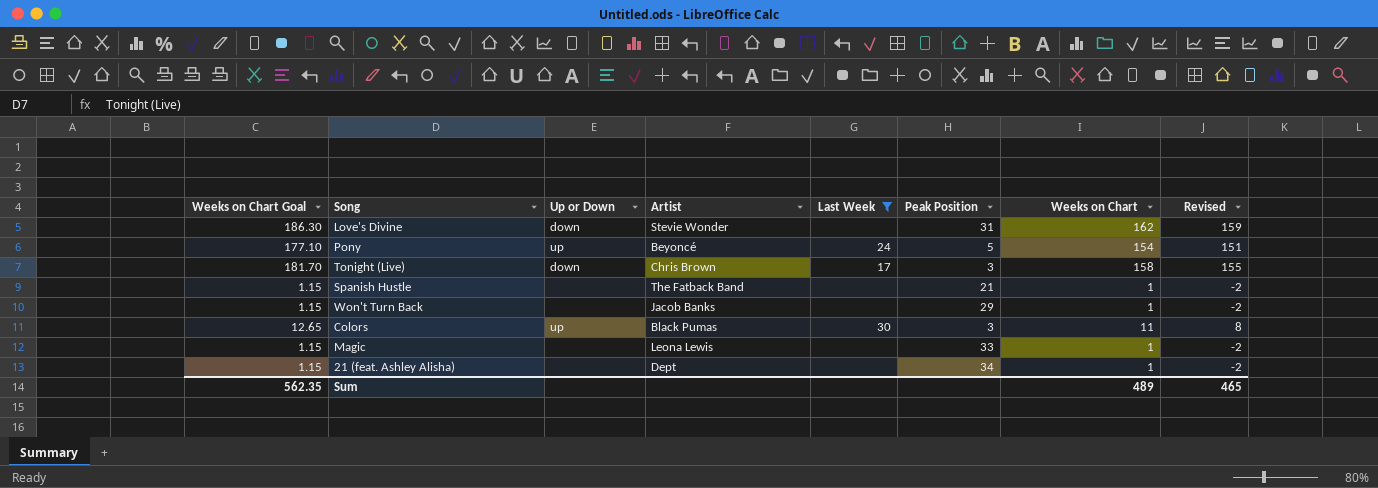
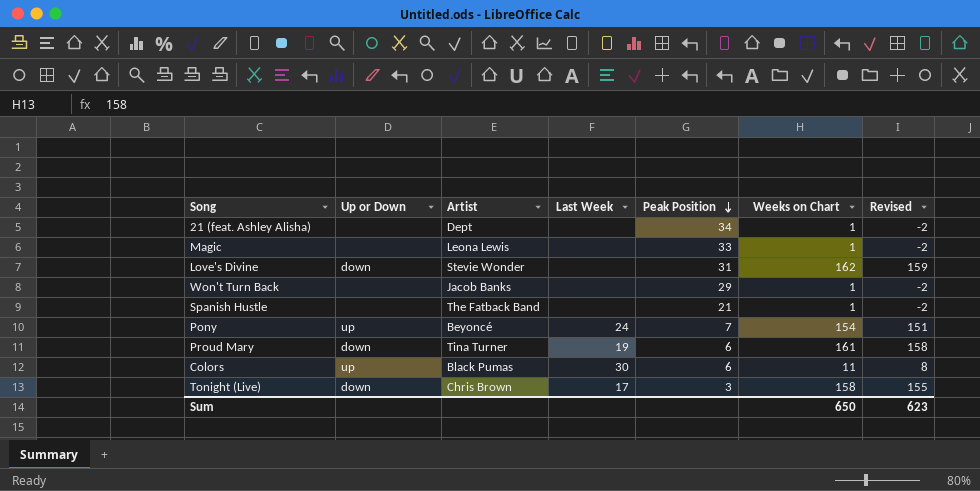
filter: Last Week != 19 -> none
row order: none -> Peak Position descending
column Weeks on Chart Goal | formula: [Weeks on Chart] * 1.15 -> none
Pony | Peak Position: 5 -> 7
Colors | Peak Position: 3 -> 6
Sum | Weeks on Chart: 489 -> 650
Sum | Revised: 465 -> 623

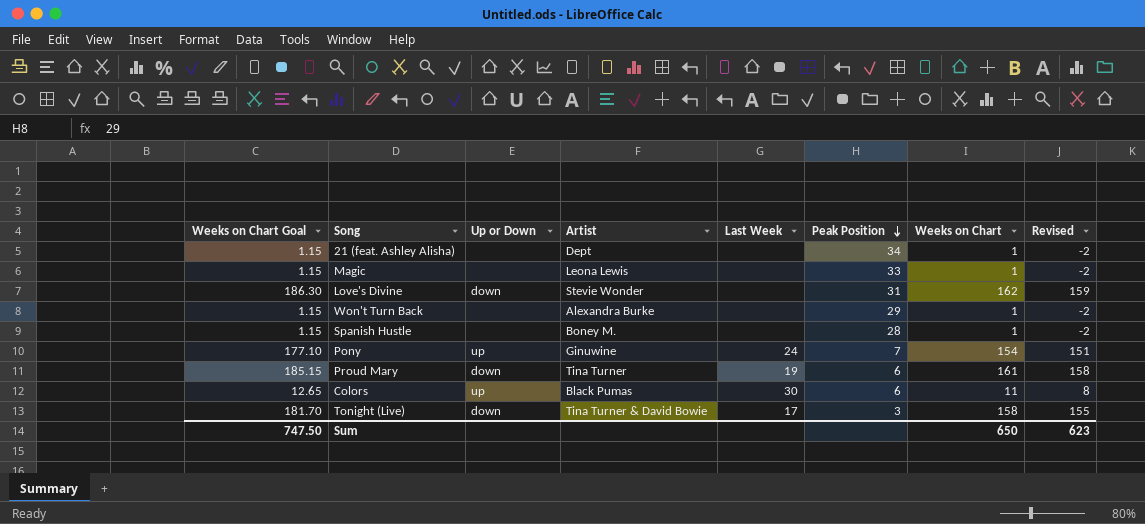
column Weeks on Chart Goal | formula: none -> [Weeks on Chart] * 1.15
Won't Turn Back | Artist: Jacob Banks -> Alexandra Burke
Spanish Hustle | Artist: The Fatback Band -> Boney M.
Spanish Hustle | Peak Position: 21 -> 28
Pony | Artist: Beyoncé -> Ginuwine
Tonight (Live) | Artist: Chris Brown -> Tina Turner & David Bowie

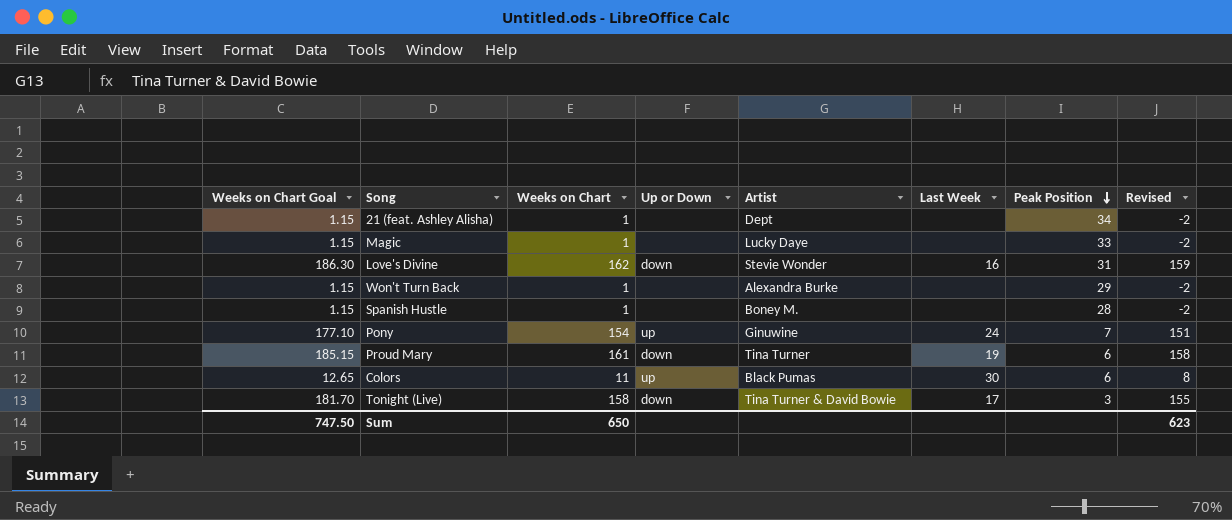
column Weeks on Chart | position: 7 -> 3
Magic | Artist: Leona Lewis -> Lucky Daye
Love's Divine | Last Week: none -> 16

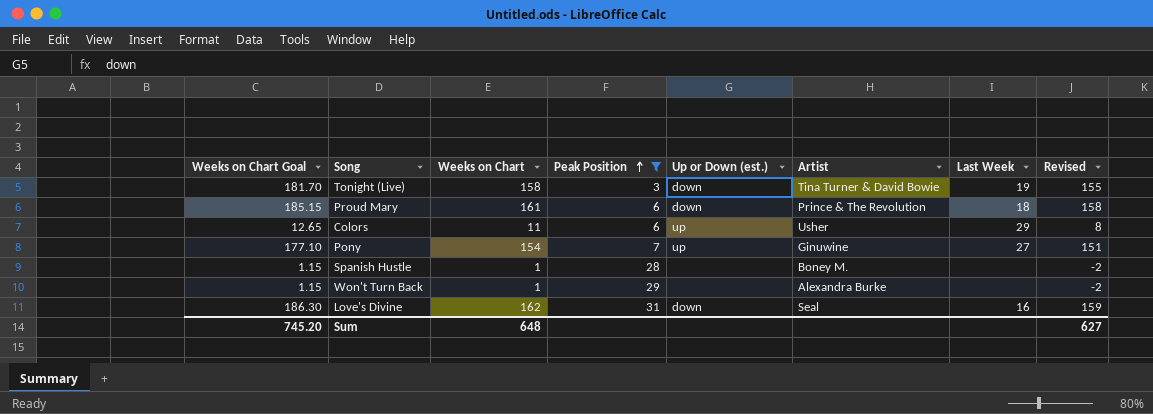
filter: none -> Peak Position <= 31
row order: Peak Position descending -> Peak Position ascending
column Peak Position | position: 7 -> 4
column name: Up or Down -> Up or Down (est.)
Tonight (Live) | Last Week: 17 -> 19
Proud Mary | Artist: Tina Turner -> Prince & The Revolution
Proud Mary | Last Week: 19 -> 18
Colors | Artist: Black Pumas -> Usher
Colors | Last Week: 30 -> 29
Pony | Last Week: 24 -> 27
Love's Divine | Artist: Stevie Wonder -> Seal
Sum | Weeks on Chart Goal: 747.50 -> 745.20
Sum | Weeks on Chart: 650 -> 648
Sum | Revised: 623 -> 627

